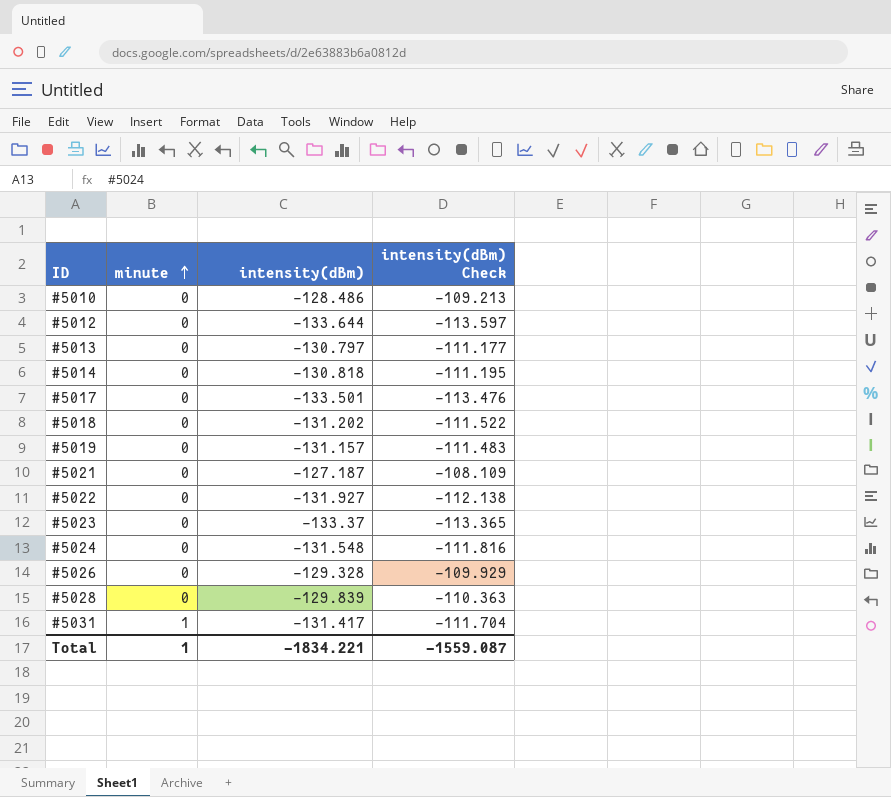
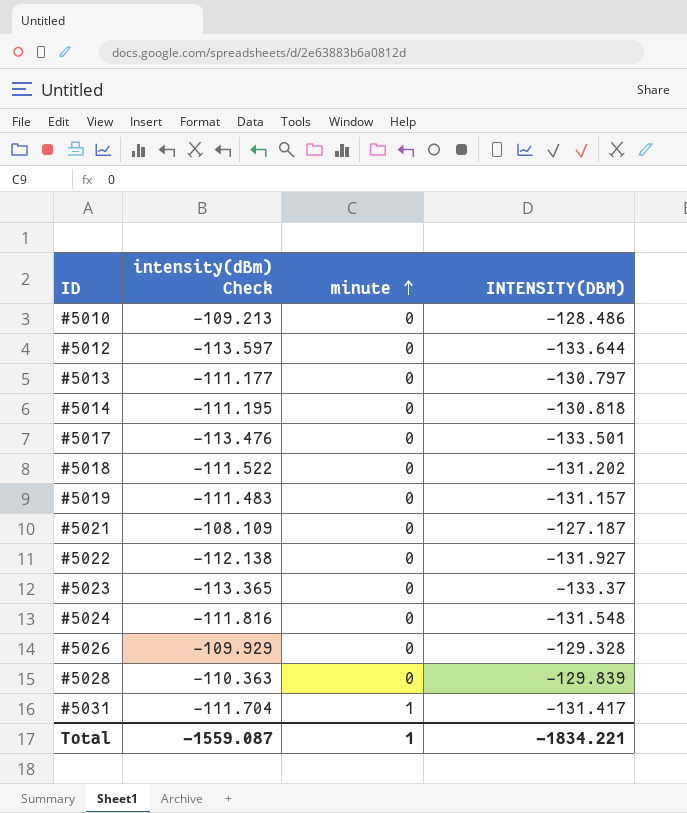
column intensity(dBm) Check | position: 4 -> 2
column name: intensity(dBm) -> INTENSITY(DBM)

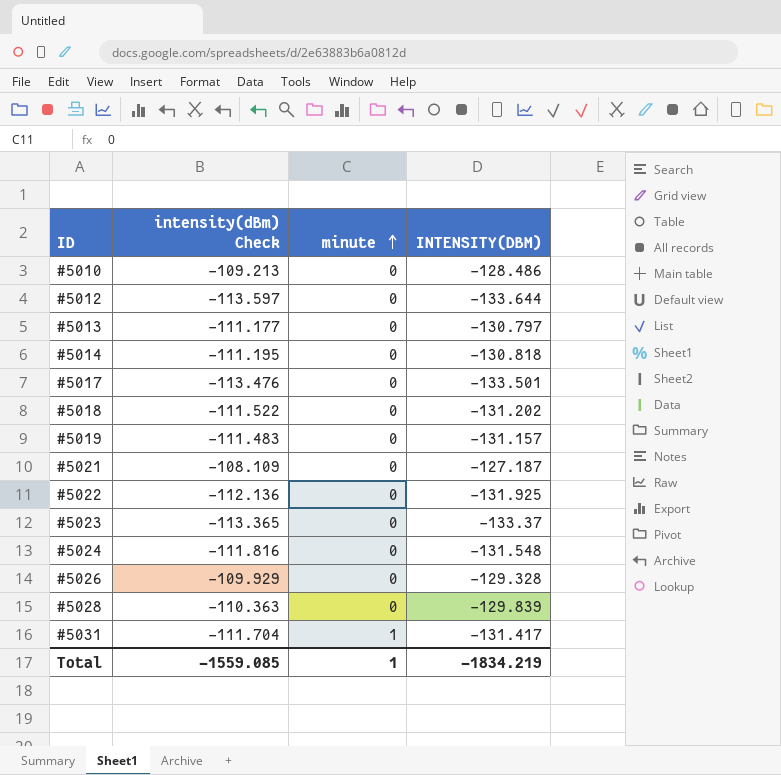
#5022 | intensity(dBm) Check: -112.138 -> -112.136
#5022 | INTENSITY(DBM): -131.927 -> -131.925
Total | intensity(dBm) Check: -1559.087 -> -1559.085
Total | INTENSITY(DBM): -1834.221 -> -1834.219

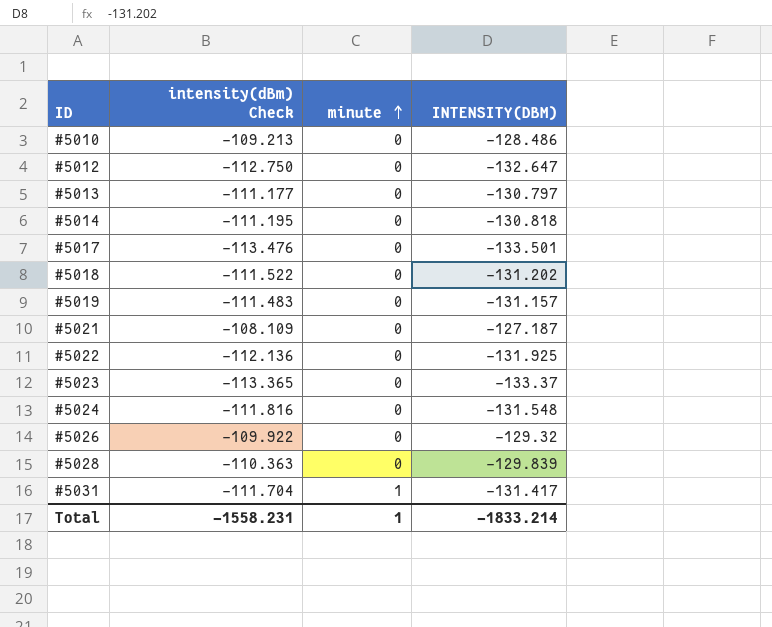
#5012 | intensity(dBm) Check: -113.597 -> -112.750
#5012 | INTENSITY(DBM): -133.644 -> -132.647
#5026 | intensity(dBm) Check: -109.929 -> -109.922
#5026 | INTENSITY(DBM): -129.328 -> -129.32
Total | intensity(dBm) Check: -1559.085 -> -1558.231
Total | INTENSITY(DBM): -1834.219 -> -1833.214

